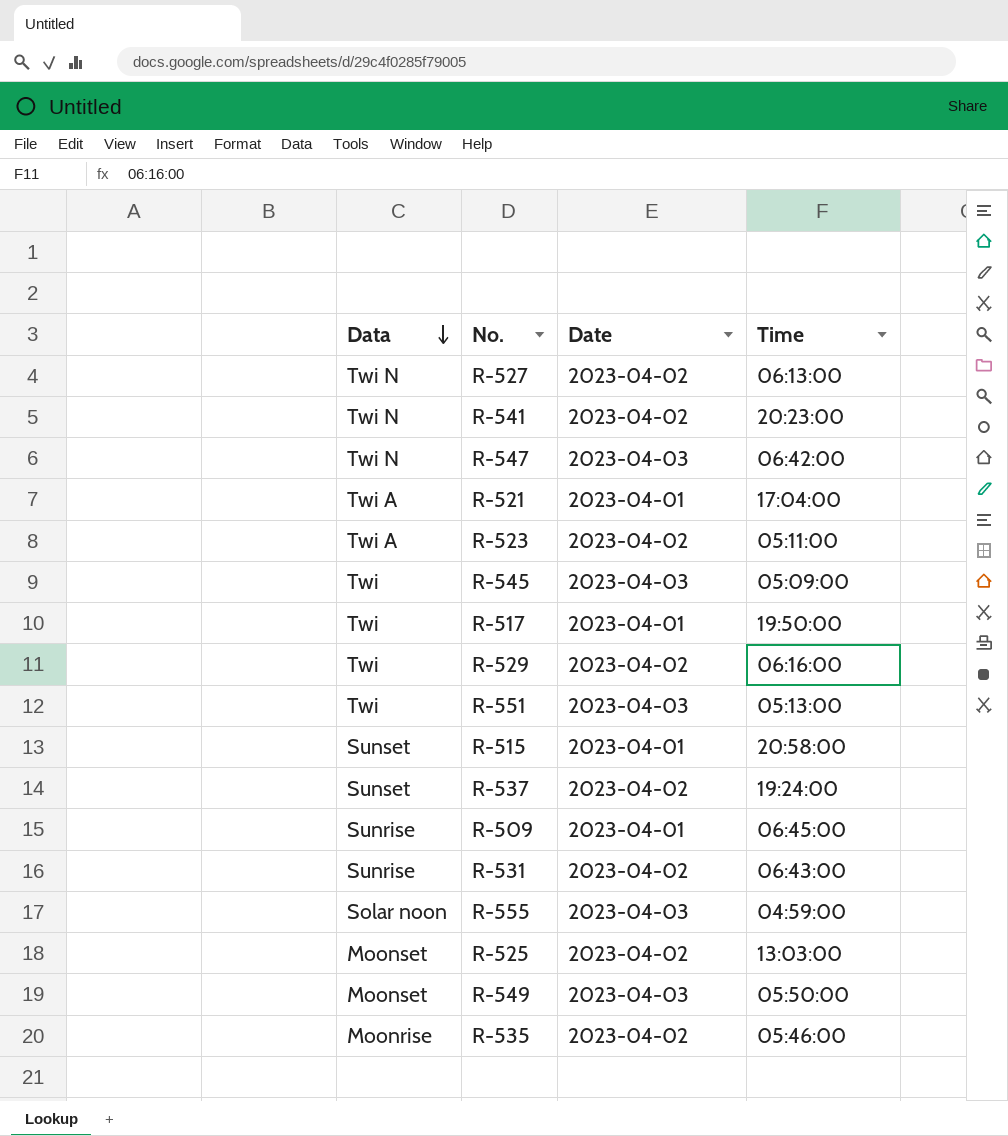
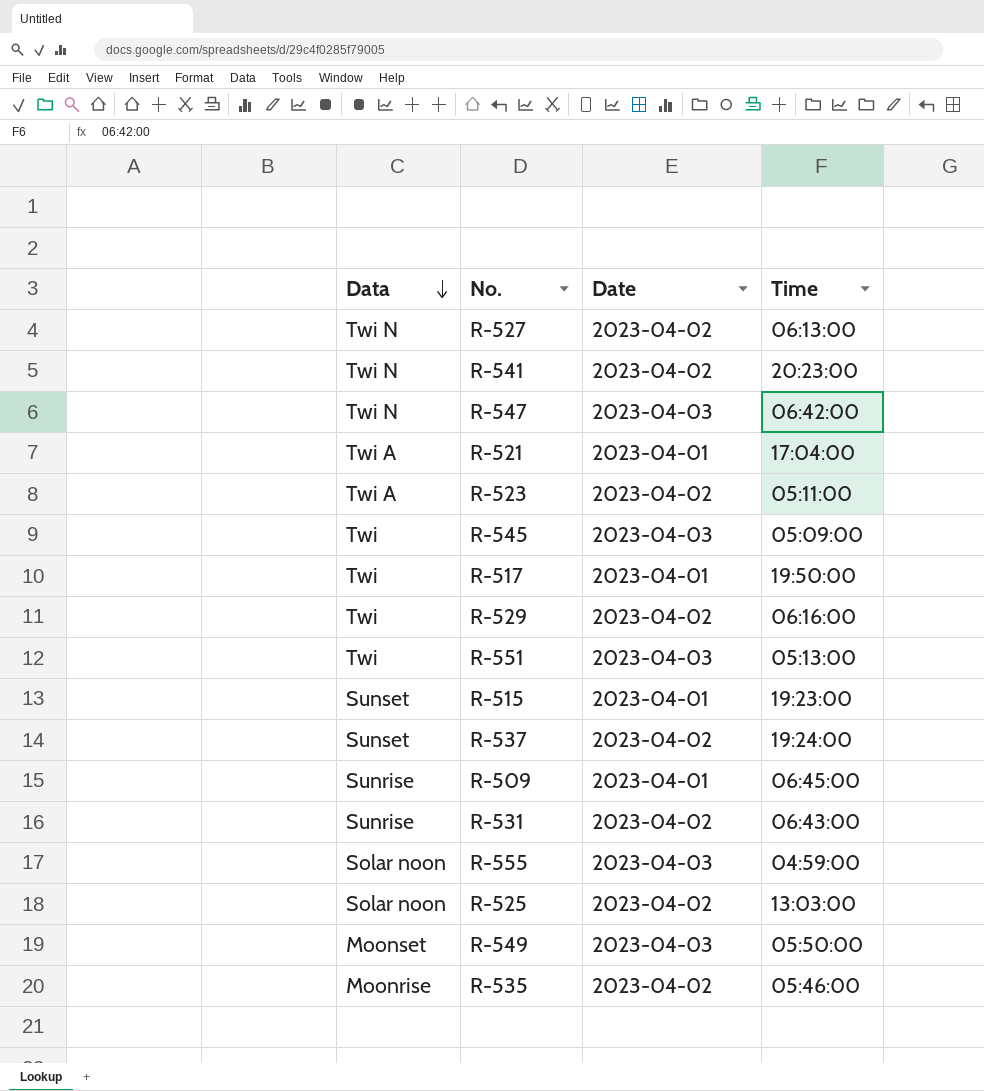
R-515 | Time: 20:58:00 -> 19:23:00
R-525 | Data: Moonset -> Solar noon

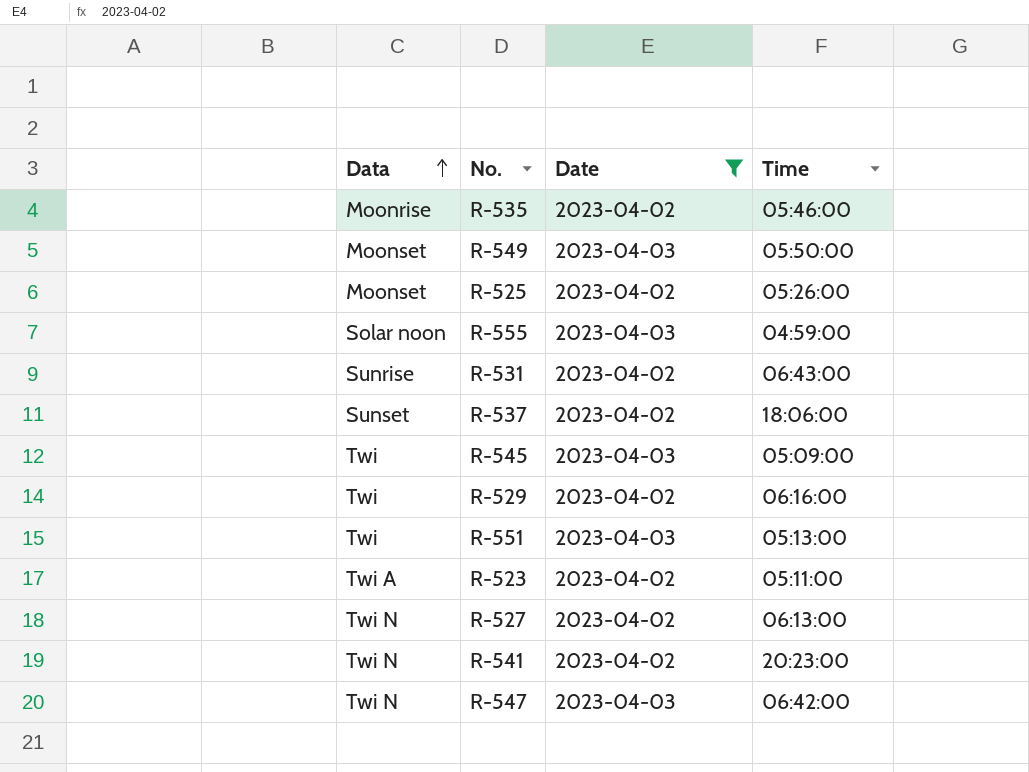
filter: none -> Date != 2023-04-01
row order: Data descending -> Data ascending
R-525 | Data: Solar noon -> Moonset
R-525 | Time: 13:03:00 -> 05:26:00
R-537 | Time: 19:24:00 -> 18:06:00

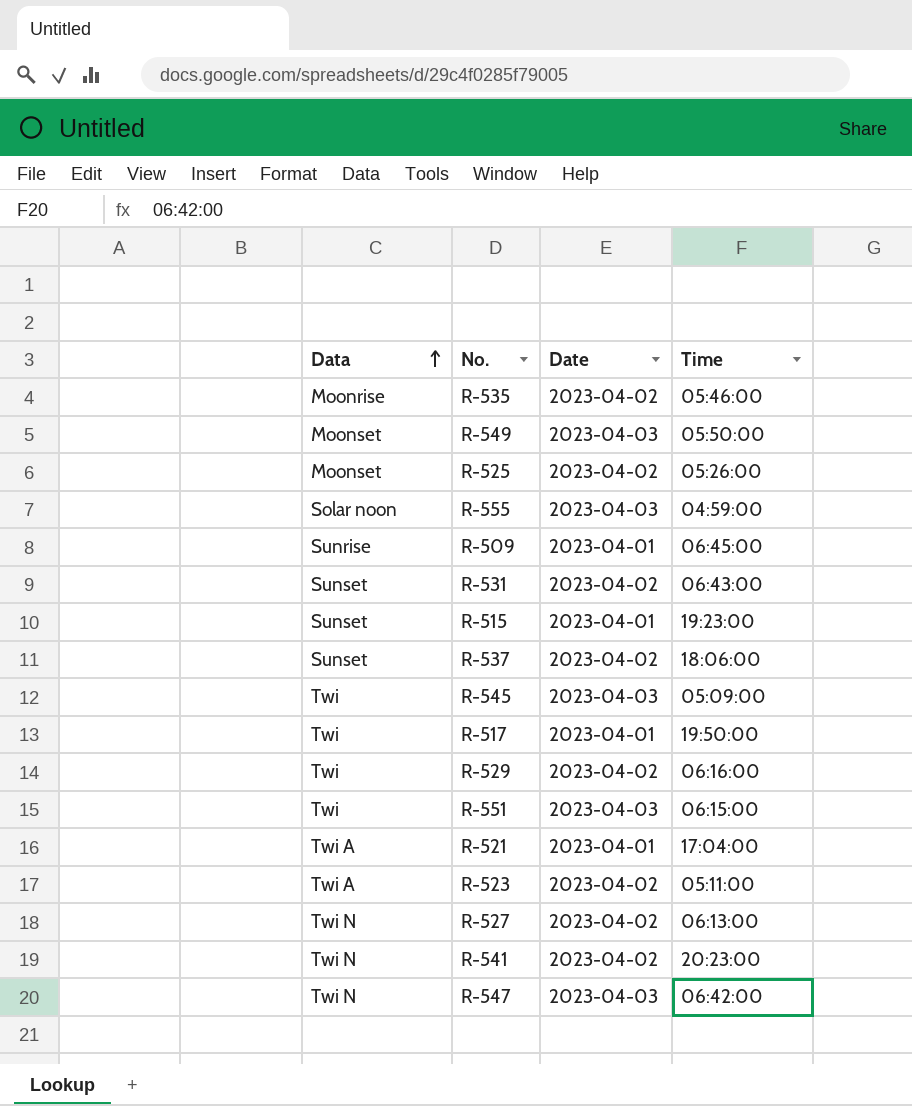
filter: Date != 2023-04-01 -> none
R-531 | Data: Sunrise -> Sunset
R-551 | Time: 05:13:00 -> 06:15:00

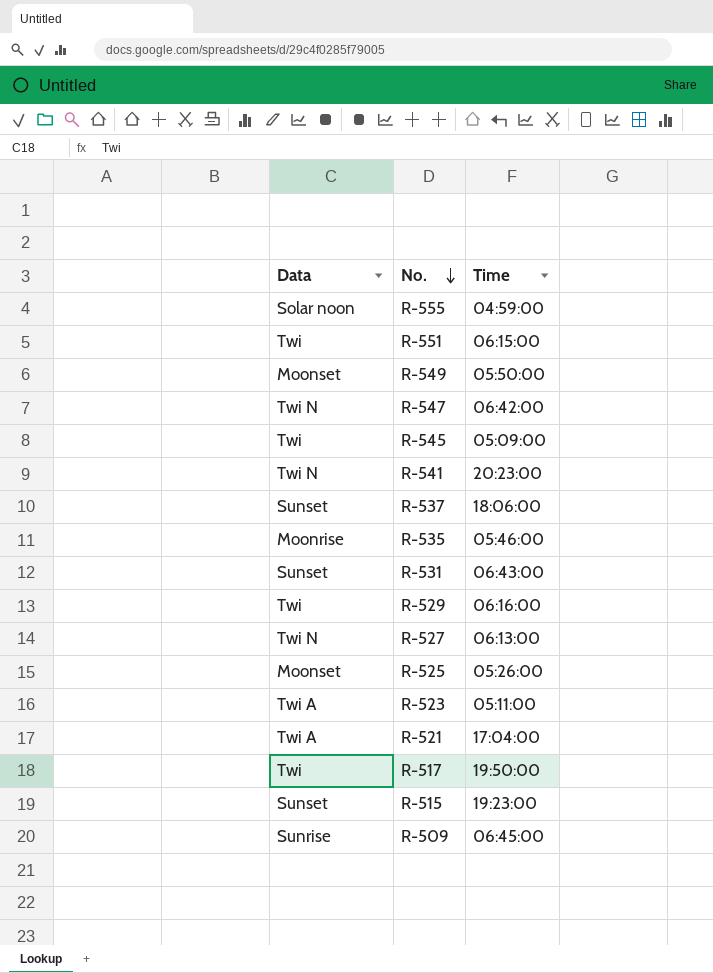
row order: Data ascending -> No. descending
column Date | position: 3 -> none

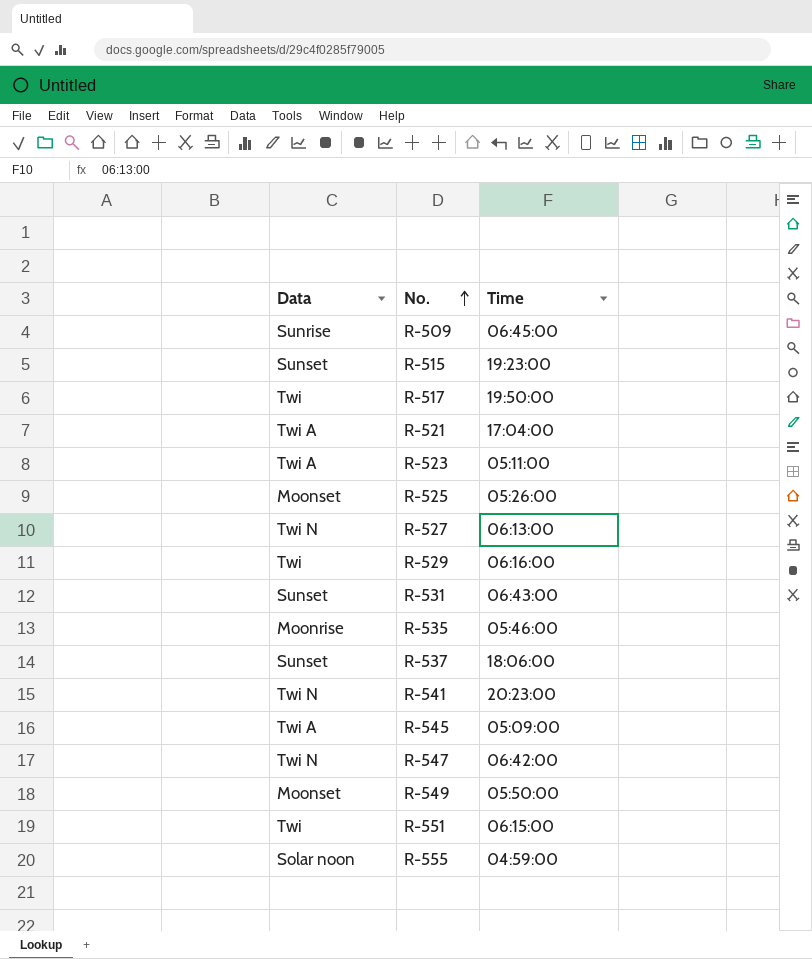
row order: No. descending -> No. ascending
R-545 | Data: Twi -> Twi A

